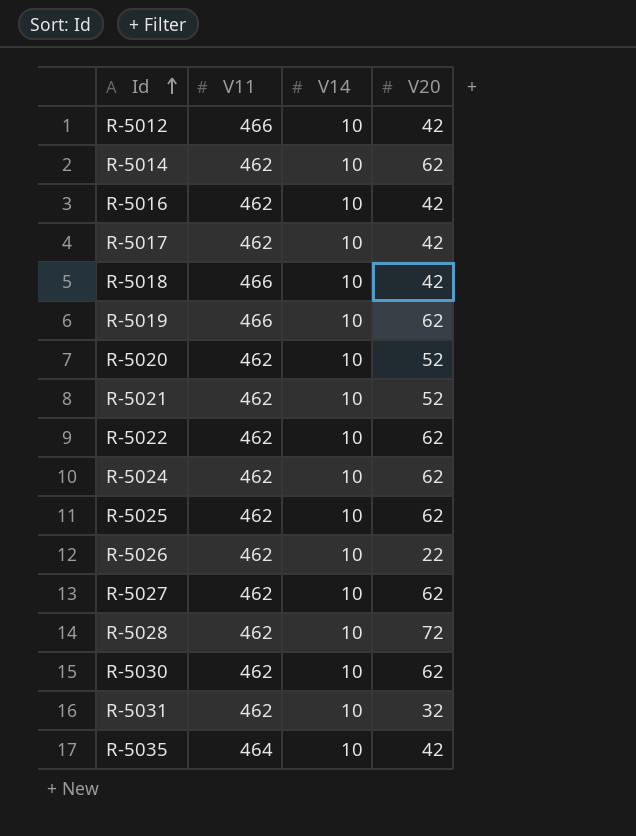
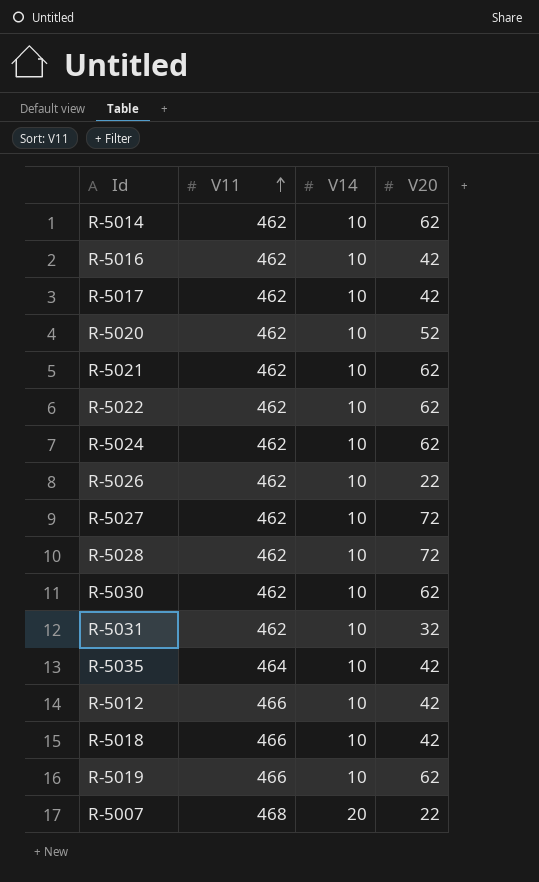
row order: Id ascending -> V11 ascending
row R-5025: 462 | 10 | 62 -> none
R-5021 | V20: 52 -> 62
R-5027 | V20: 62 -> 72
row R-5007: none -> 468 | 20 | 22

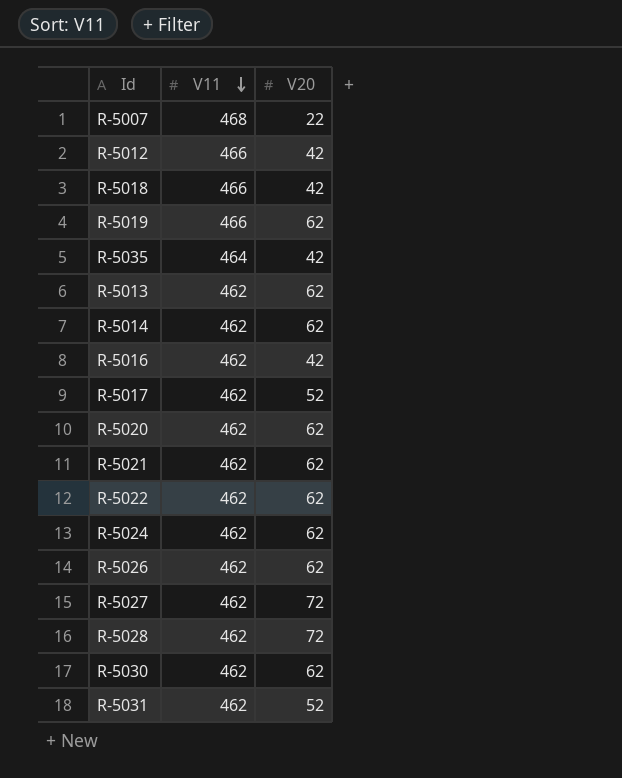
row order: V11 ascending -> V11 descending
column V14 | position: 3 -> none
row R-5013: none -> 462 | 62
R-5017 | V20: 42 -> 52
R-5020 | V20: 52 -> 62
R-5026 | V20: 22 -> 62
R-5031 | V20: 32 -> 52

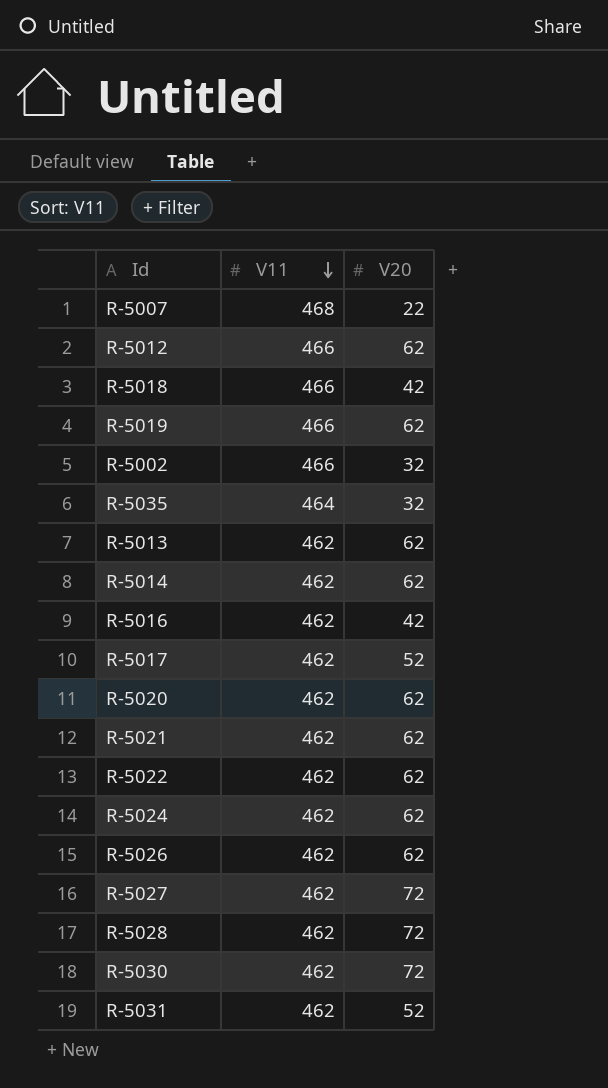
R-5012 | V20: 42 -> 62
row R-5002: none -> 466 | 32
R-5035 | V20: 42 -> 32
R-5030 | V20: 62 -> 72

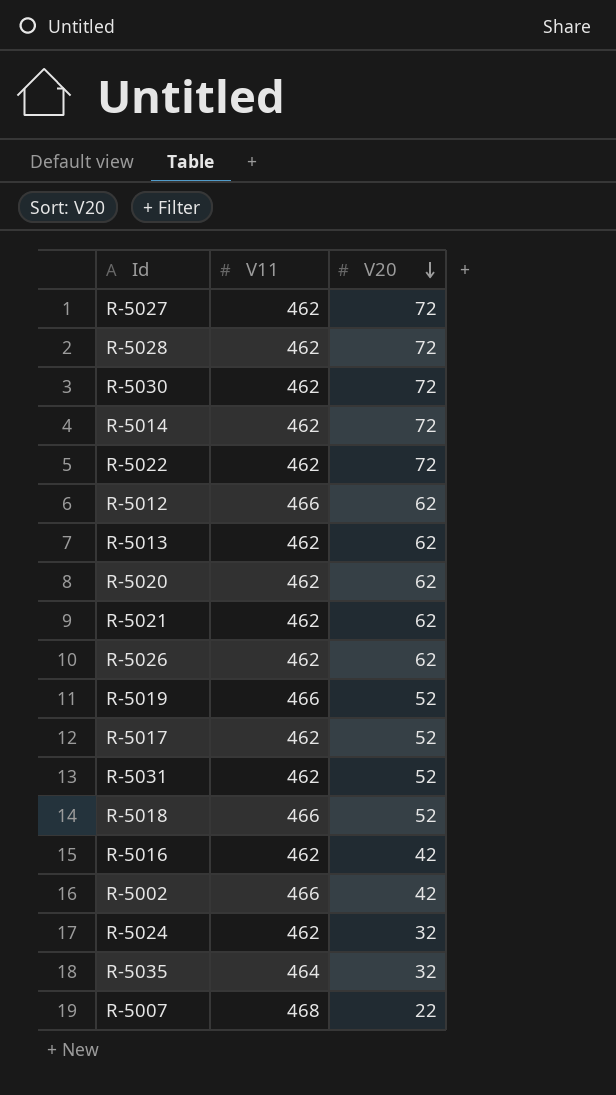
row order: V11 descending -> V20 descending
R-5014 | V20: 62 -> 72
R-5022 | V20: 62 -> 72
R-5019 | V20: 62 -> 52
R-5018 | V20: 42 -> 52
R-5002 | V20: 32 -> 42
R-5024 | V20: 62 -> 32

